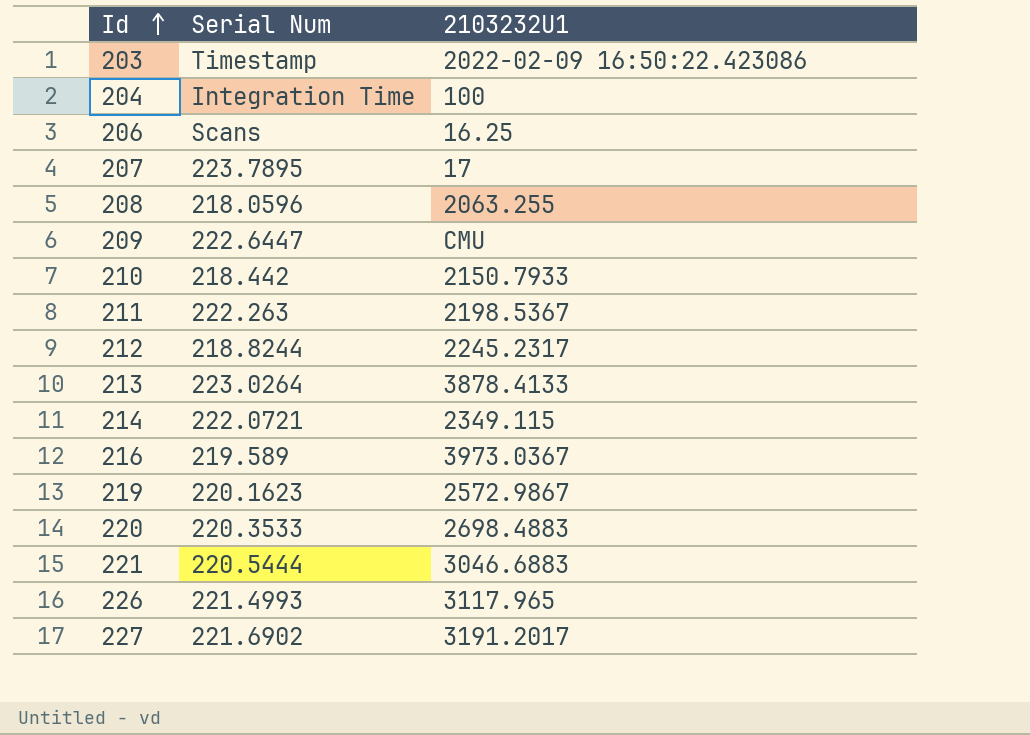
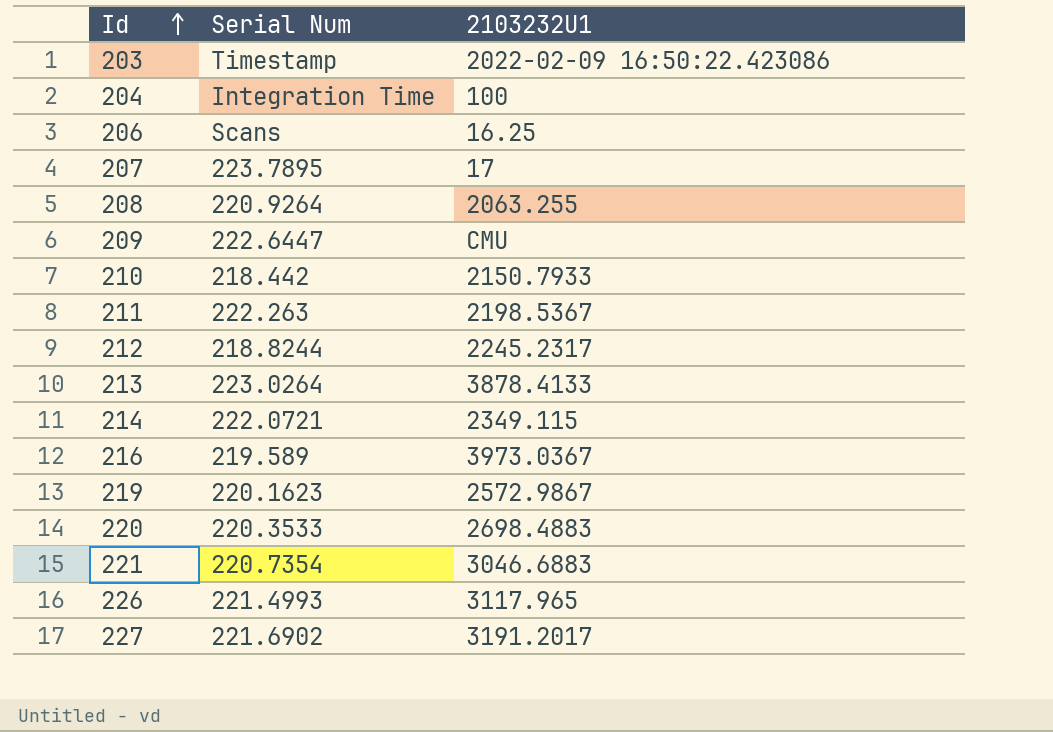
208 | Serial Num: 218.0596 -> 220.9264
221 | Serial Num: 220.5444 -> 220.7354

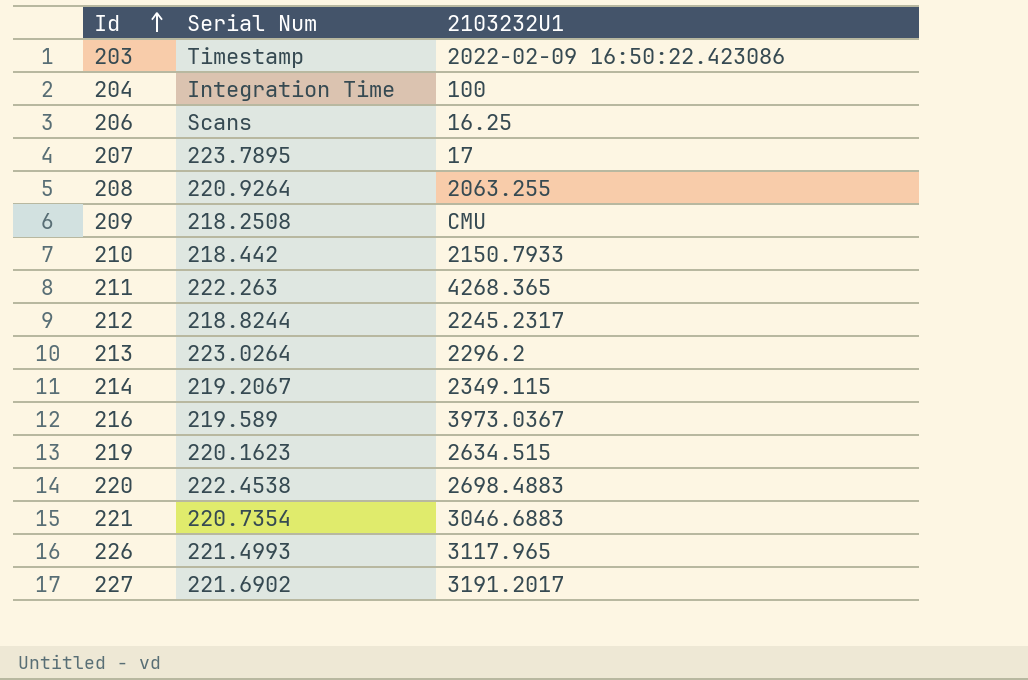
209 | Serial Num: 222.6447 -> 218.2508
211 | 2103232U1: 2198.5367 -> 4268.365
213 | 2103232U1: 3878.4133 -> 2296.2
214 | Serial Num: 222.0721 -> 219.2067
219 | 2103232U1: 2572.9867 -> 2634.515
220 | Serial Num: 220.3533 -> 222.4538

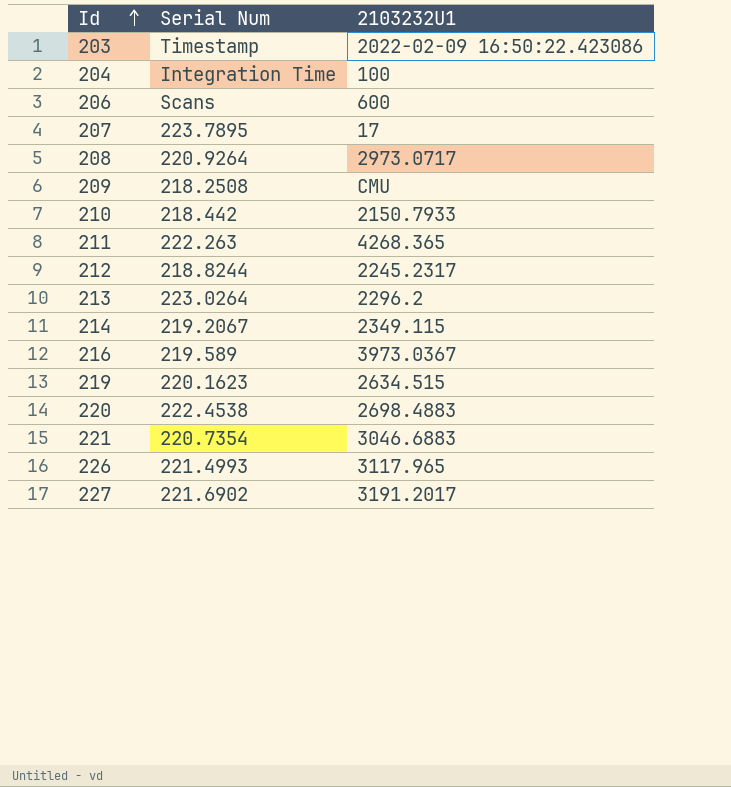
206 | 2103232U1: 16.25 -> 600
208 | 2103232U1: 2063.255 -> 2973.0717

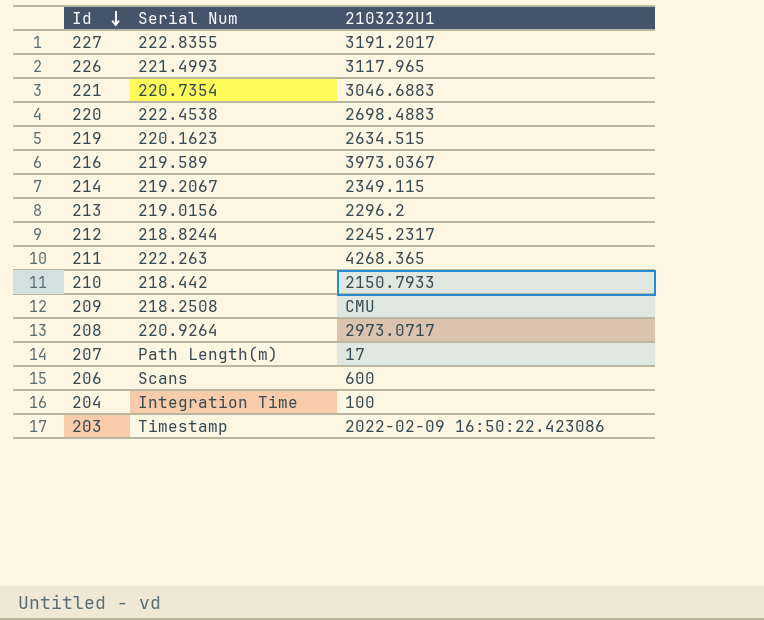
row order: Id ascending -> Id descending
227 | Serial Num: 221.6902 -> 222.8355
213 | Serial Num: 223.0264 -> 219.0156
207 | Serial Num: 223.7895 -> Path Length(m)

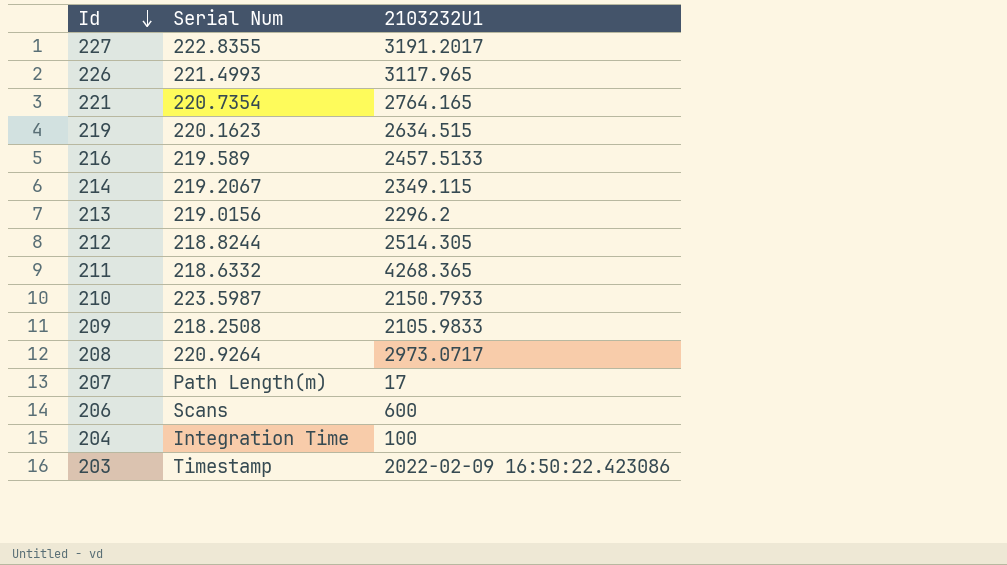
row 220: 222.4538 | 2698.4883 -> none
221 | 2103232U1: 3046.6883 -> 2764.165
216 | 2103232U1: 3973.0367 -> 2457.5133
212 | 2103232U1: 2245.2317 -> 2514.305
211 | Serial Num: 222.263 -> 218.6332
210 | Serial Num: 218.442 -> 223.5987
209 | 2103232U1: CMU -> 2105.9833

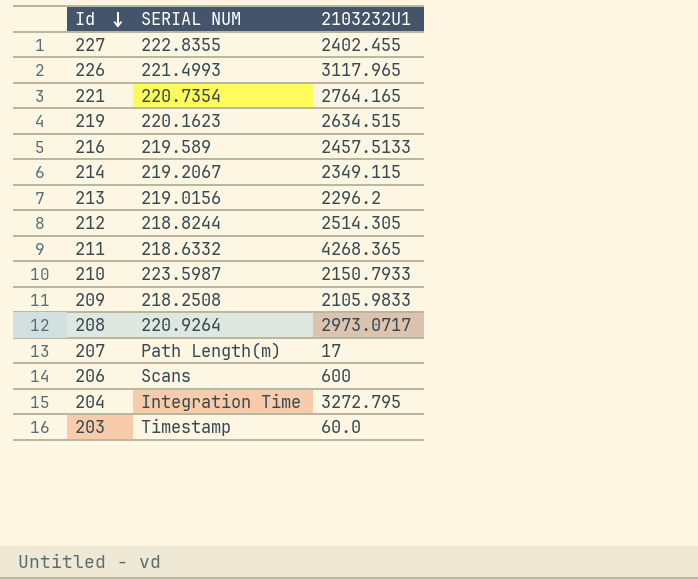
column name: Serial Num -> SERIAL NUM
227 | 2103232U1: 3191.2017 -> 2402.455
204 | 2103232U1: 100 -> 3272.795
203 | 2103232U1: 2022-02-09 16:50:22.423086 -> 60.0

